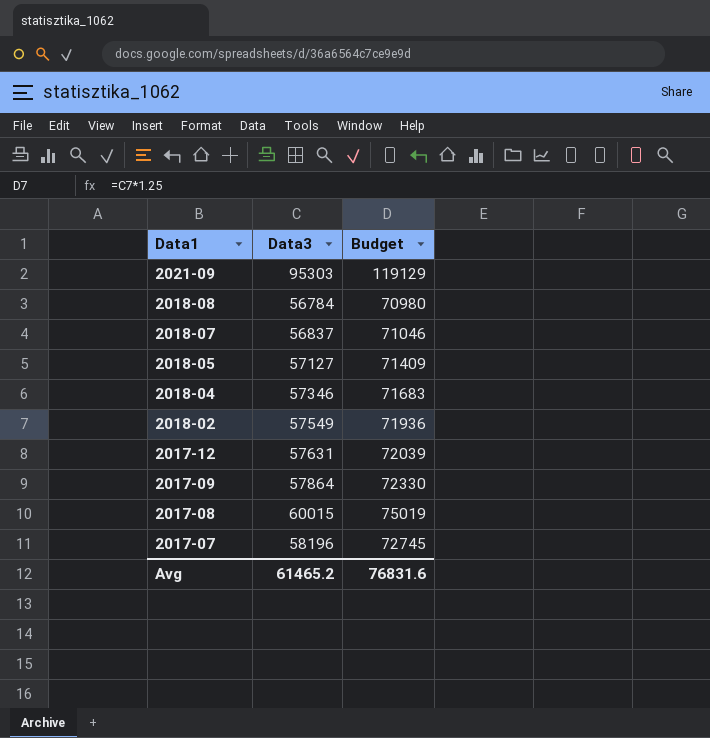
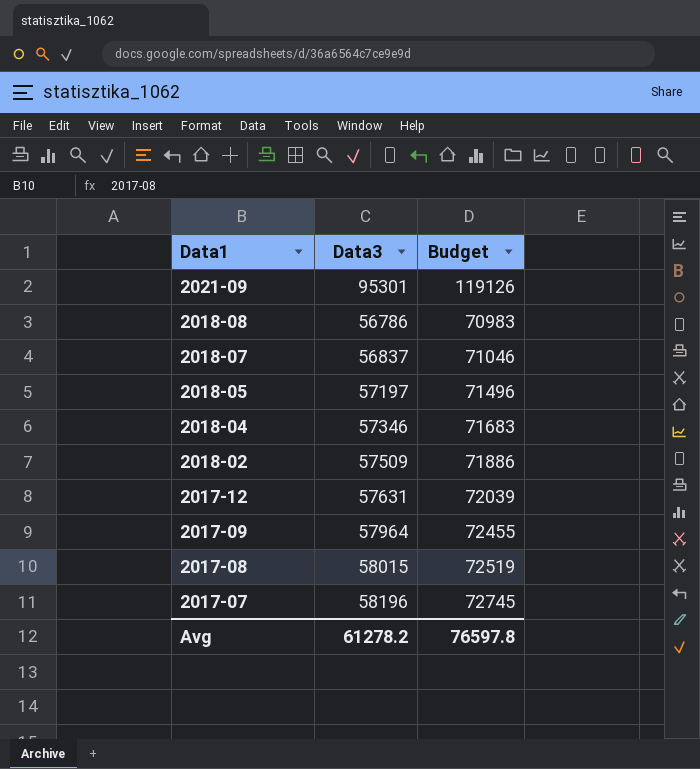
2021-09 | Data3: 95303 -> 95301
2021-09 | Budget: 119129 -> 119126
2018-08 | Data3: 56784 -> 56786
2018-08 | Budget: 70980 -> 70983
2018-05 | Data3: 57127 -> 57197
2018-05 | Budget: 71409 -> 71496
2018-02 | Data3: 57549 -> 57509
2018-02 | Budget: 71936 -> 71886
2017-09 | Data3: 57864 -> 57964
2017-09 | Budget: 72330 -> 72455
2017-08 | Data3: 60015 -> 58015
2017-08 | Budget: 75019 -> 72519
Avg | Data3: 61465.2 -> 61278.2
Avg | Budget: 76831.6 -> 76597.8

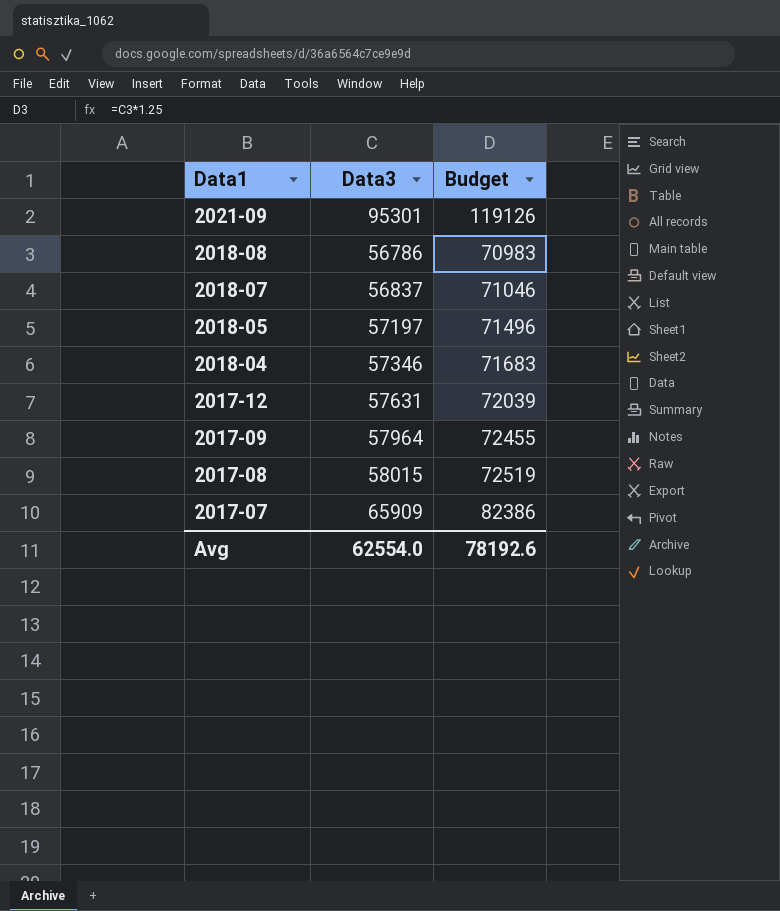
row 2018-02: 57509 | 71886 -> none
2017-07 | Data3: 58196 -> 65909
2017-07 | Budget: 72745 -> 82386
Avg | Data3: 61278.2 -> 62554.0
Avg | Budget: 76597.8 -> 78192.6

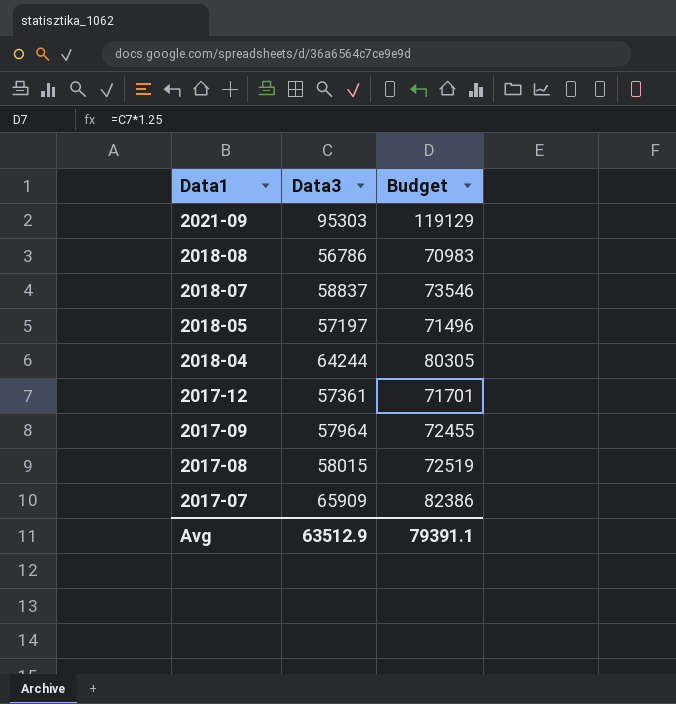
2021-09 | Data3: 95301 -> 95303
2021-09 | Budget: 119126 -> 119129
2018-07 | Data3: 56837 -> 58837
2018-07 | Budget: 71046 -> 73546
2018-04 | Data3: 57346 -> 64244
2018-04 | Budget: 71683 -> 80305
2017-12 | Data3: 57631 -> 57361
2017-12 | Budget: 72039 -> 71701
Avg | Data3: 62554.0 -> 63512.9
Avg | Budget: 78192.6 -> 79391.1

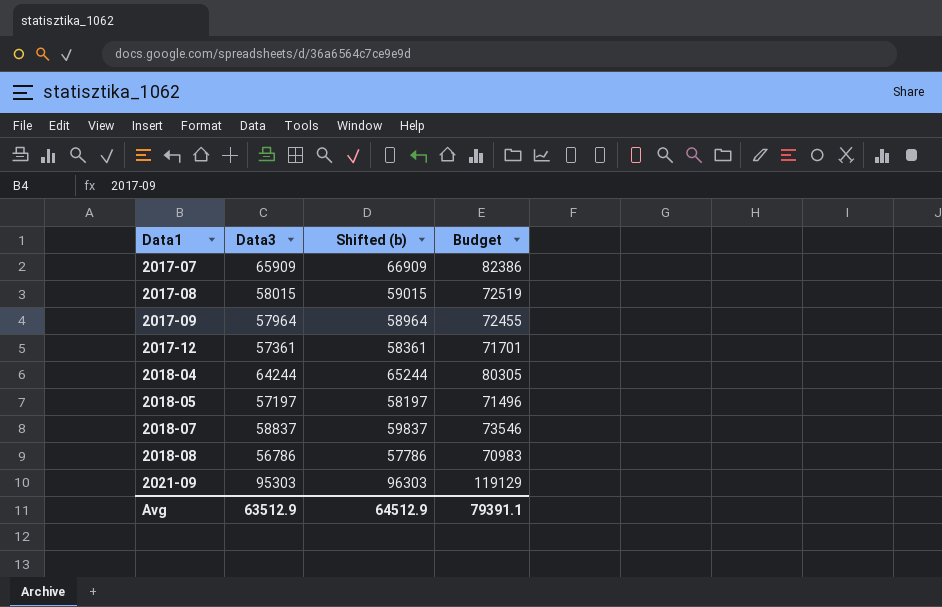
row order: Data1 descending -> Data1 ascending
column Shifted (b) | formula: none -> [Data3] + 1000

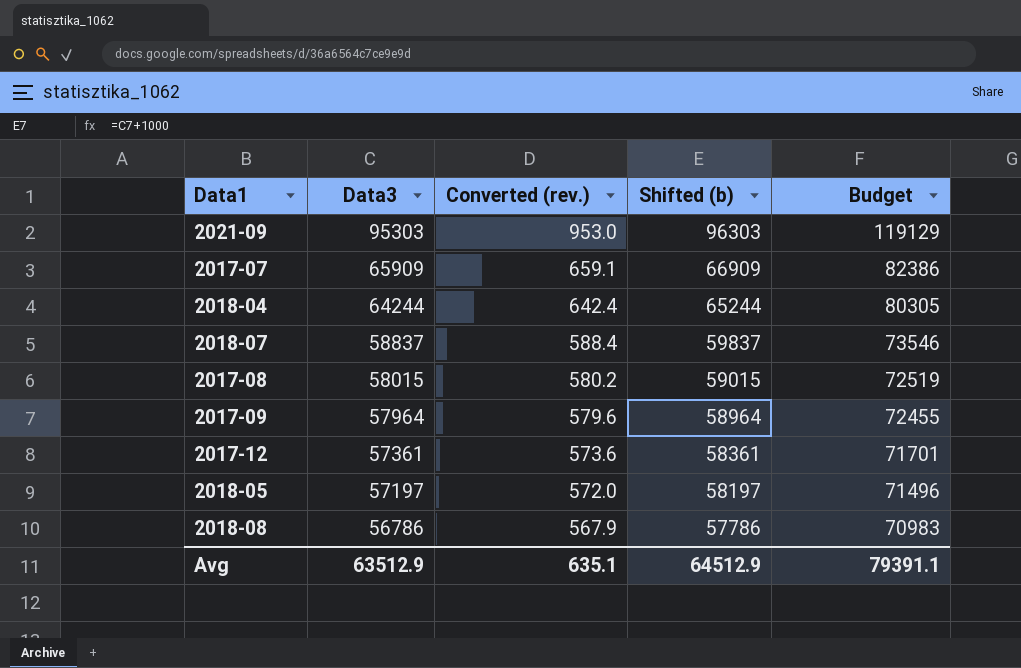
row order: Data1 ascending -> Data3 descending
column Converted (rev.) | formula: none -> [Data3] * 0.01

